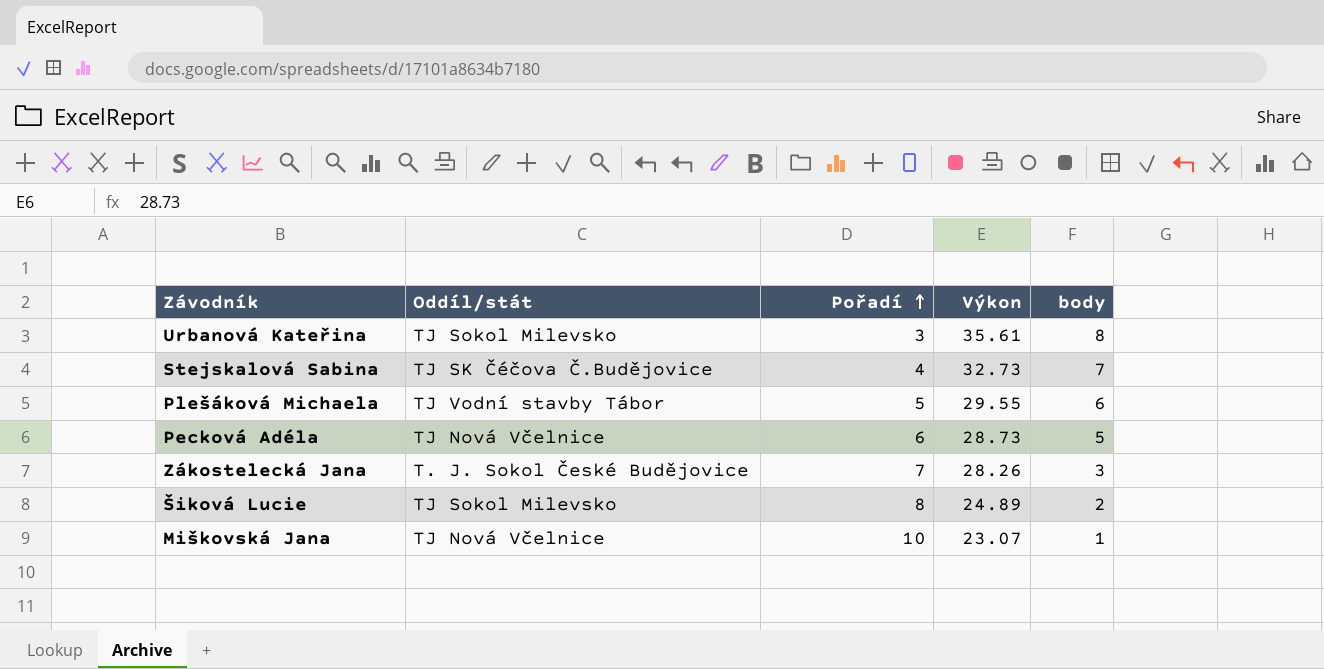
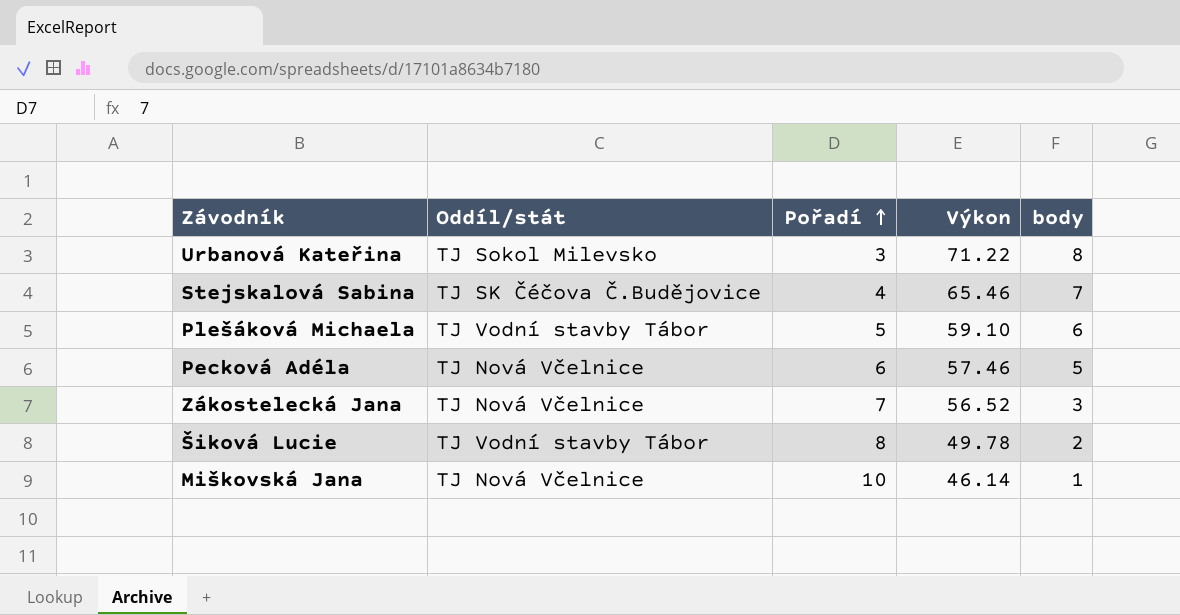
Urbanová Kateřina | Výkon: 35.61 -> 71.22
Stejskalová Sabina | Výkon: 32.73 -> 65.46
Plešáková Michaela | Výkon: 29.55 -> 59.10
Pecková Adéla | Výkon: 28.73 -> 57.46
Zákostelecká Jana | Oddíl/stát: T. J. Sokol České Budějovice -> TJ Nová Včelnice
Zákostelecká Jana | Výkon: 28.26 -> 56.52
Šiková Lucie | Oddíl/stát: TJ Sokol Milevsko -> TJ Vodní stavby Tábor
Šiková Lucie | Výkon: 24.89 -> 49.78
Miškovská Jana | Výkon: 23.07 -> 46.14

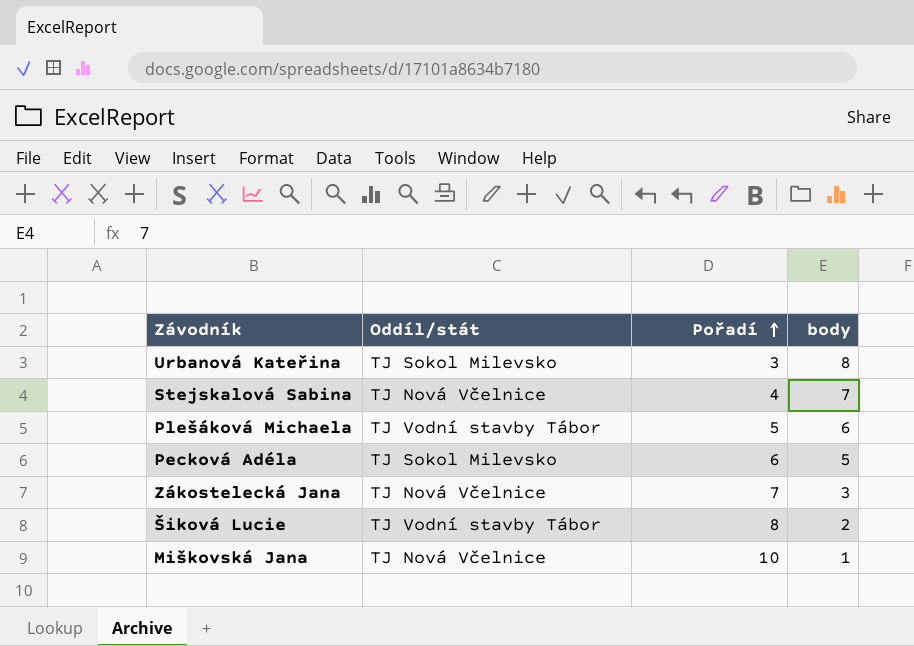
column Výkon | position: 4 -> none
Stejskalová Sabina | Oddíl/stát: TJ SK Čéčova Č.Budějovice -> TJ Nová Včelnice
Pecková Adéla | Oddíl/stát: TJ Nová Včelnice -> TJ Sokol Milevsko

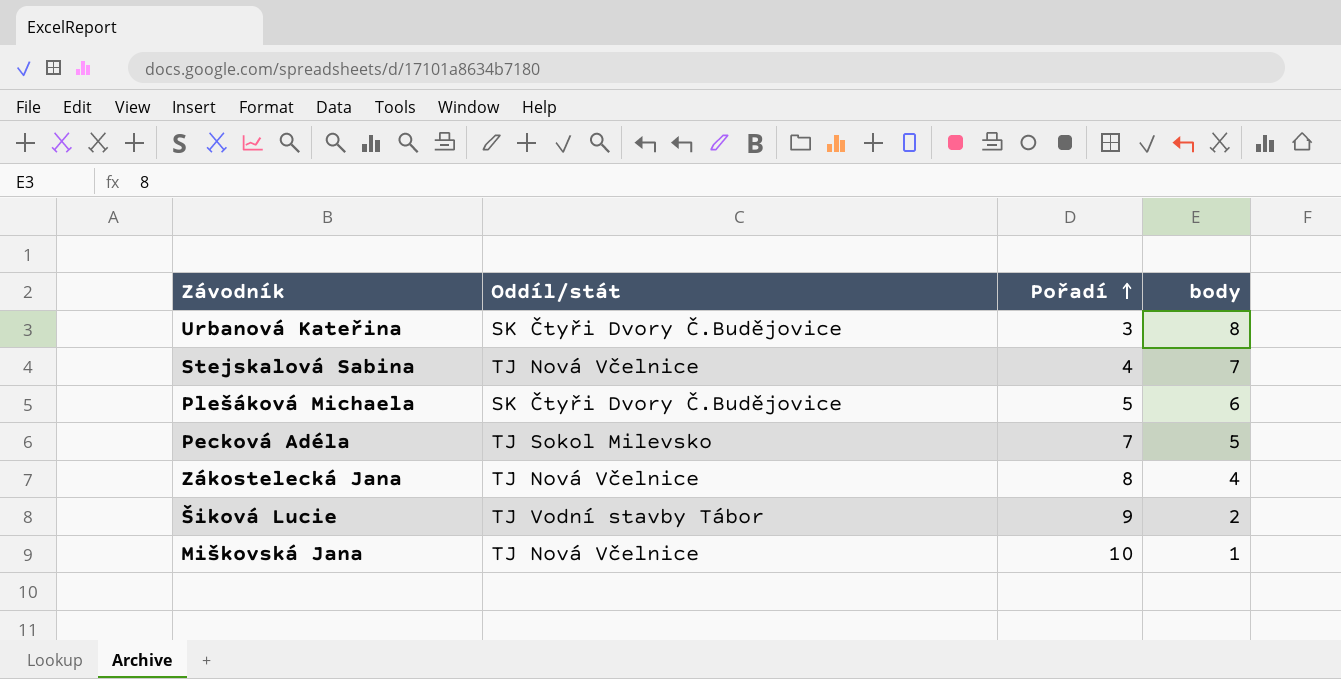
Urbanová Kateřina | Oddíl/stát: TJ Sokol Milevsko -> SK Čtyři Dvory Č.Budějovice
Plešáková Michaela | Oddíl/stát: TJ Vodní stavby Tábor -> SK Čtyři Dvory Č.Budějovice
Pecková Adéla | Pořadí: 6 -> 7
Zákostelecká Jana | Pořadí: 7 -> 8
Zákostelecká Jana | body: 3 -> 4
Šiková Lucie | Pořadí: 8 -> 9

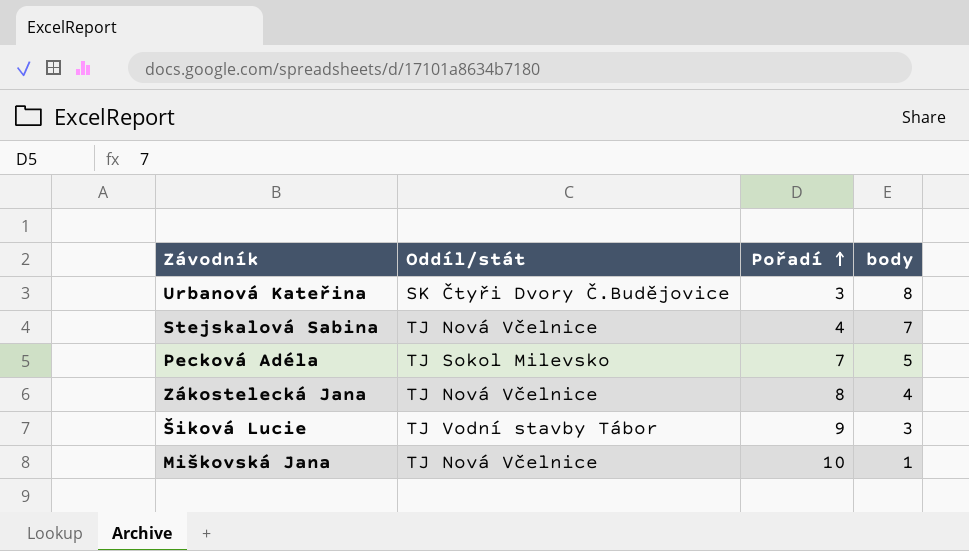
row Plešáková Michaela: SK Čtyři Dvory Č.Budějovice | 5 | 6 -> none
Šiková Lucie | body: 2 -> 3

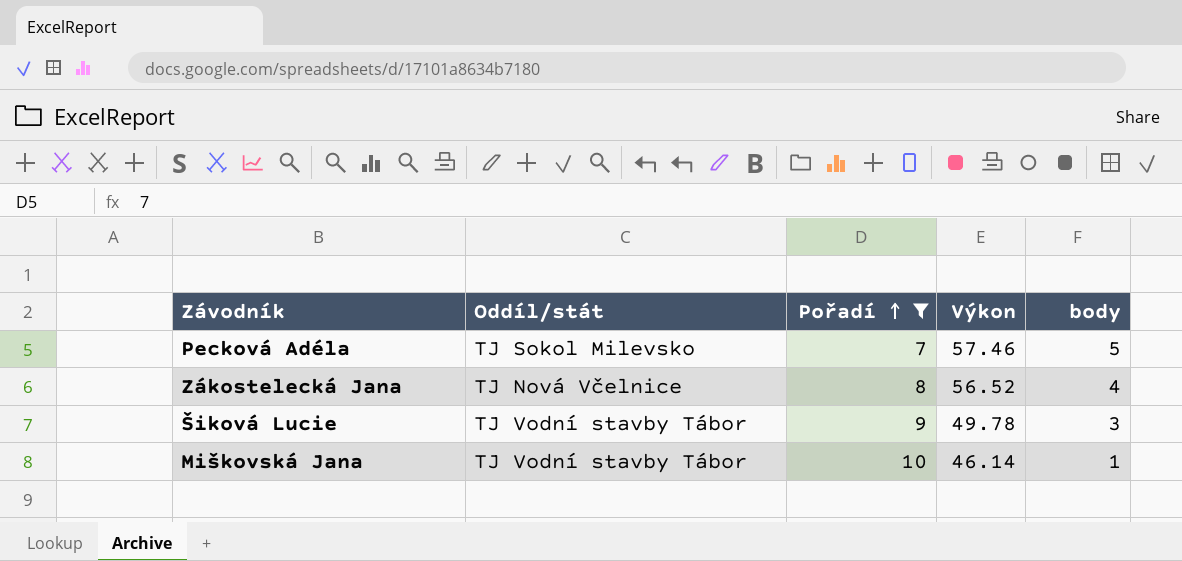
filter: none -> Pořadí >= 7
column Výkon | position: none -> 4
Miškovská Jana | Oddíl/stát: TJ Nová Včelnice -> TJ Vodní stavby Tábor

